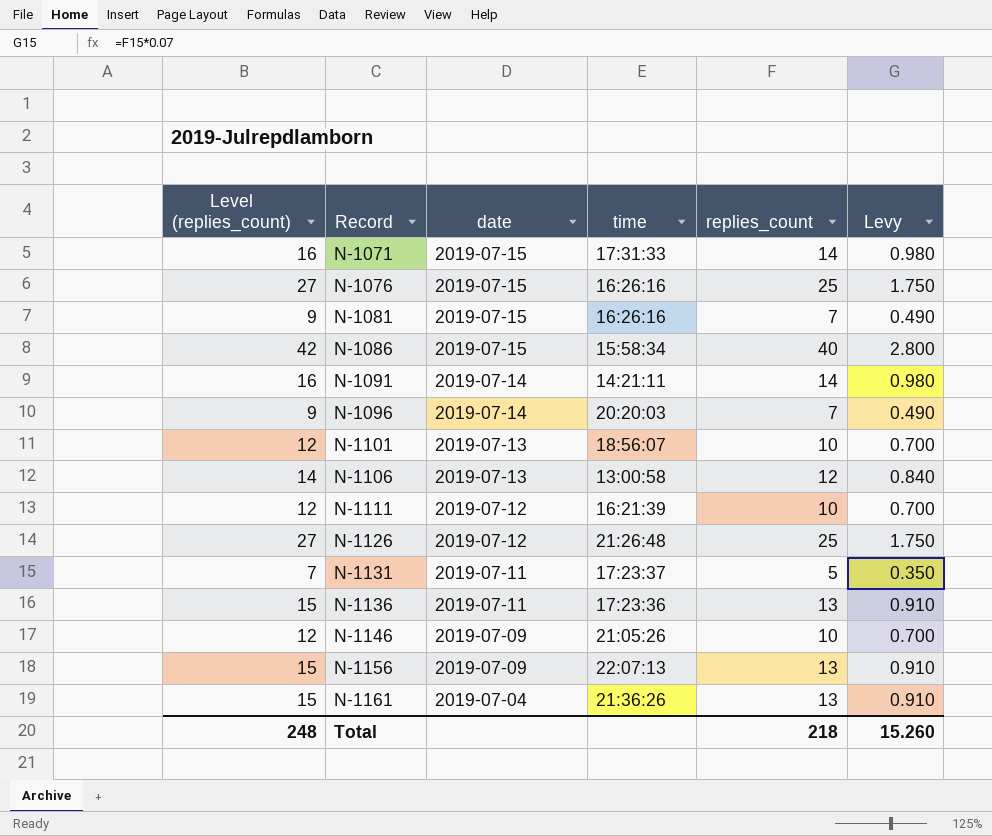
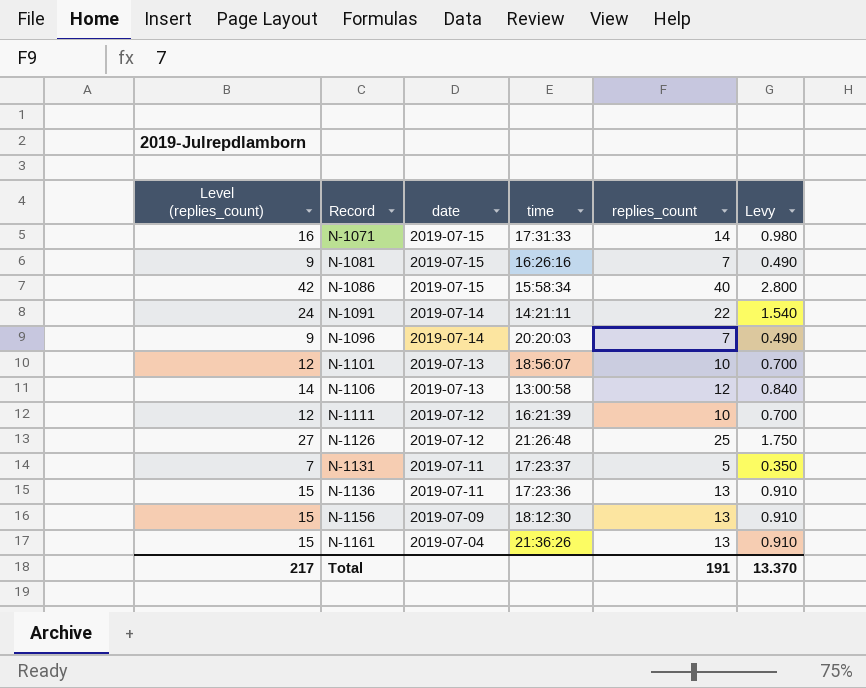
row N-1076: 27 | 2019-07-15 | 16:26:16 | 25 | 1.750 -> none
row N-1146: 12 | 2019-07-09 | 21:05:26 | 10 | 0.700 -> none
N-1091 | Level (replies_count): 16 -> 24
N-1091 | replies_count: 14 -> 22
N-1091 | Levy: 0.980 -> 1.540
N-1156 | time: 22:07:13 -> 18:12:30
Total | Level (replies_count): 248 -> 217
Total | replies_count: 218 -> 191
Total | Levy: 15.260 -> 13.370

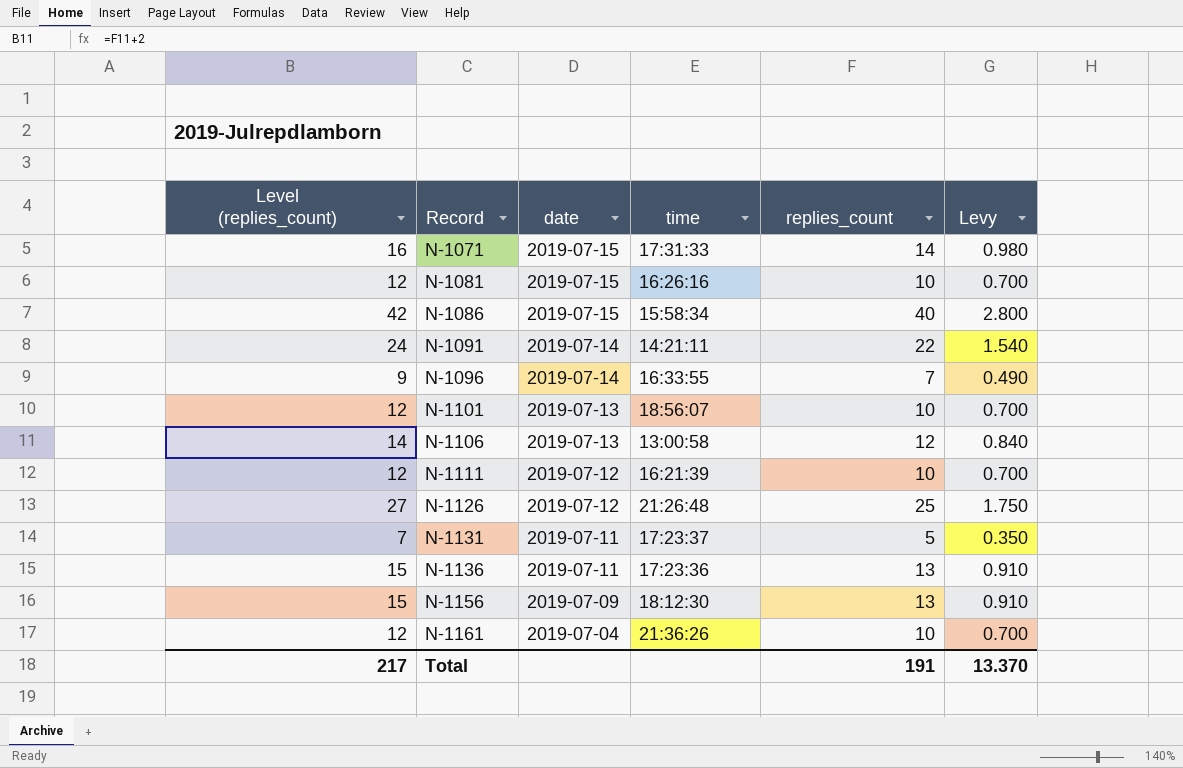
N-1081 | Level (replies_count): 9 -> 12
N-1081 | replies_count: 7 -> 10
N-1081 | Levy: 0.490 -> 0.700
N-1096 | time: 20:20:03 -> 16:33:55
N-1161 | Level (replies_count): 15 -> 12
N-1161 | replies_count: 13 -> 10
N-1161 | Levy: 0.910 -> 0.700

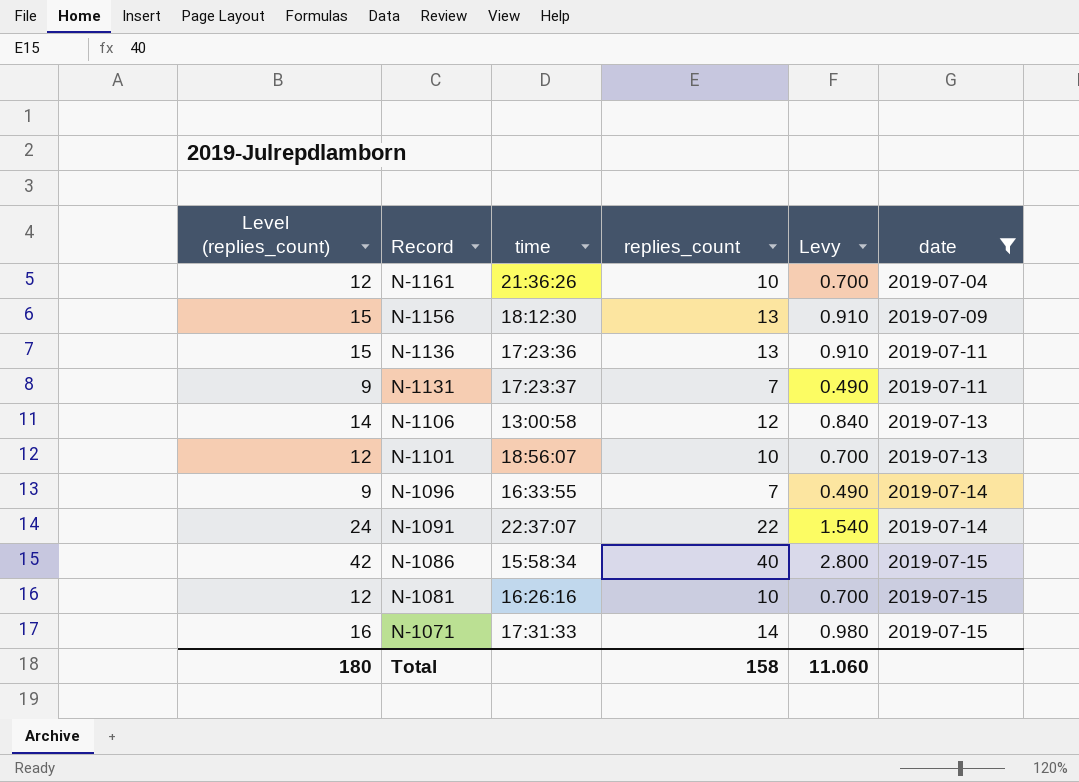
filter: none -> date != 2019-07-12
row order: Record ascending -> Record descending
column date | position: 3 -> 6
N-1131 | Level (replies_count): 7 -> 9
N-1131 | replies_count: 5 -> 7
N-1131 | Levy: 0.350 -> 0.490
N-1091 | time: 14:21:11 -> 22:37:07
Total | Level (replies_count): 217 -> 180
Total | replies_count: 191 -> 158
Total | Levy: 13.370 -> 11.060

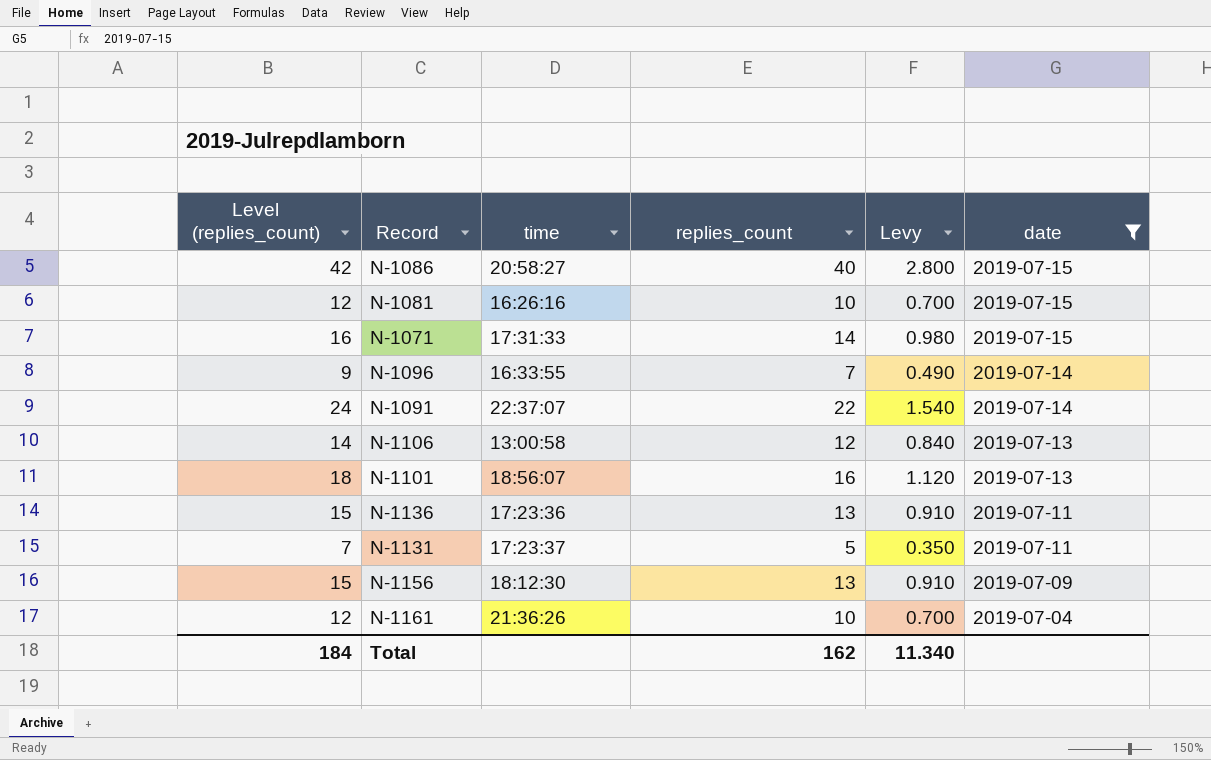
row order: Record descending -> date descending
N-1086 | time: 15:58:34 -> 20:58:27
N-1101 | Level (replies_count): 12 -> 18
N-1101 | replies_count: 10 -> 16
N-1101 | Levy: 0.700 -> 1.120
N-1131 | Level (replies_count): 9 -> 7
N-1131 | replies_count: 7 -> 5
N-1131 | Levy: 0.490 -> 0.350
Total | Level (replies_count): 180 -> 184
Total | replies_count: 158 -> 162
Total | Levy: 11.060 -> 11.340

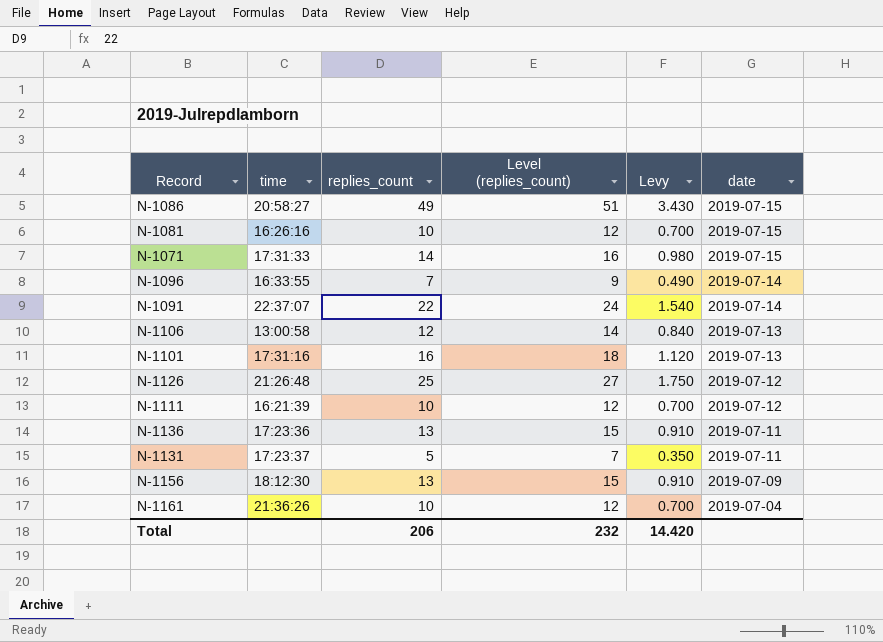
filter: date != 2019-07-12 -> none
column Level (replies_count) | position: 1 -> 4
N-1086 | replies_count: 40 -> 49
N-1086 | Level (replies_count): 42 -> 51
N-1086 | Levy: 2.800 -> 3.430
N-1101 | time: 18:56:07 -> 17:31:16
Total | replies_count: 162 -> 206
Total | Level (replies_count): 184 -> 232
Total | Levy: 11.340 -> 14.420

